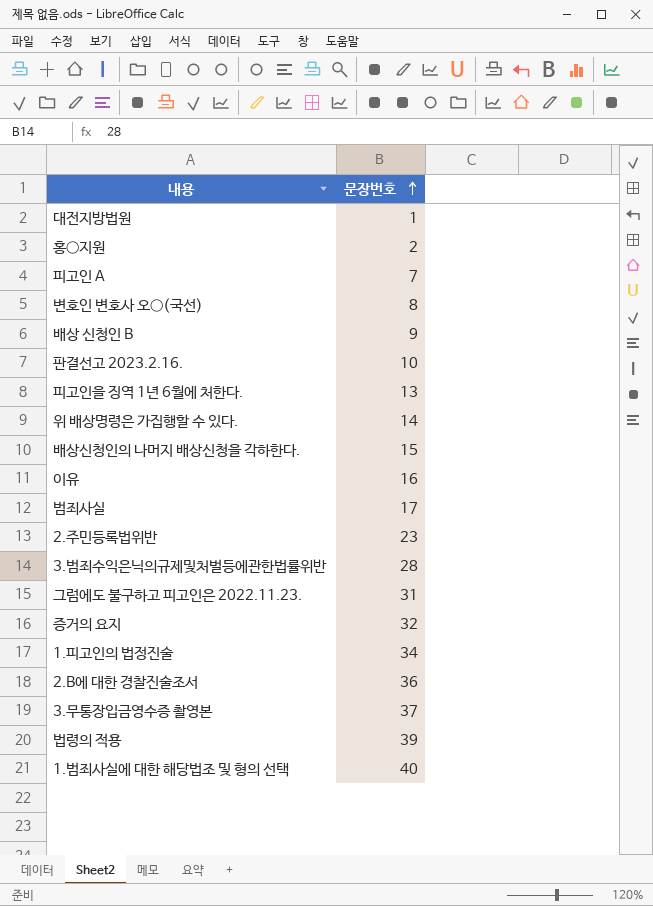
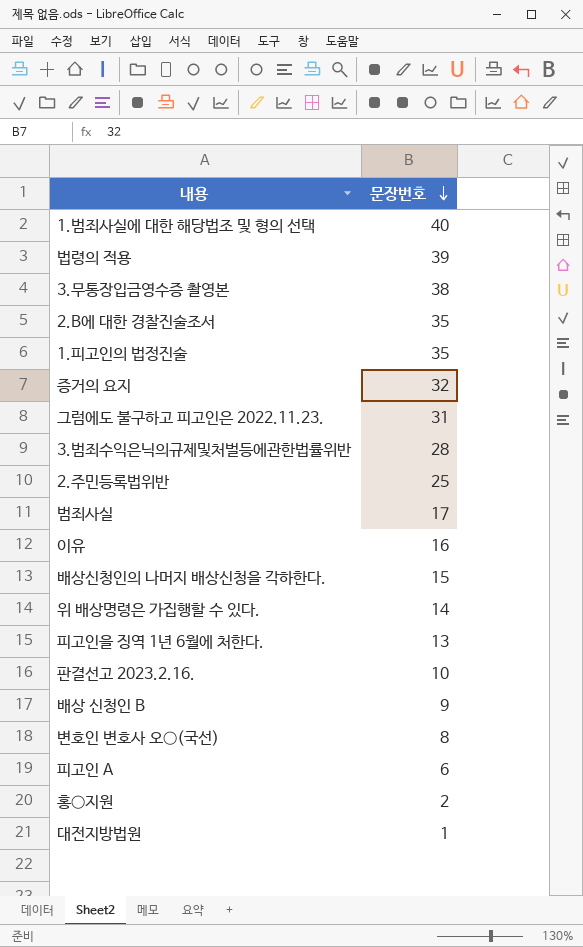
row order: 문장번호 ascending -> 문장번호 descending
3.무통장입금영수증 촬영본 | 문장번호: 37 -> 38
2.B에 대한 경찰진술조서 | 문장번호: 36 -> 35
1.피고인의 법정진술 | 문장번호: 34 -> 35
2.주민등록법위반 | 문장번호: 23 -> 25
피고인 A | 문장번호: 7 -> 6

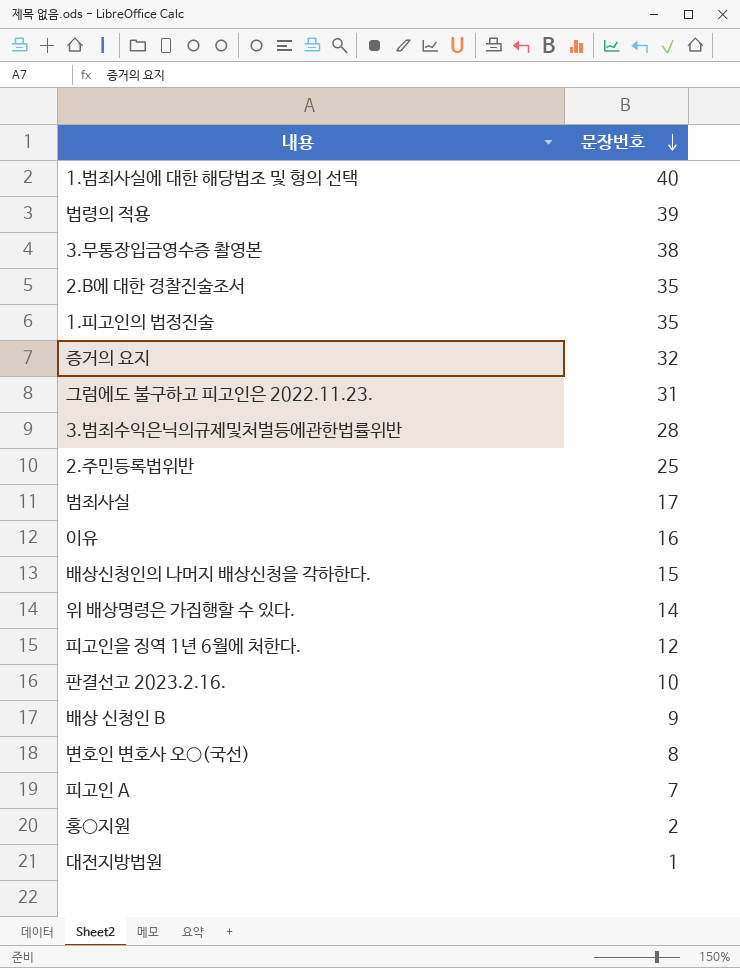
피고인을 징역 1년 6월에 처한다. | 문장번호: 13 -> 12
피고인 A | 문장번호: 6 -> 7

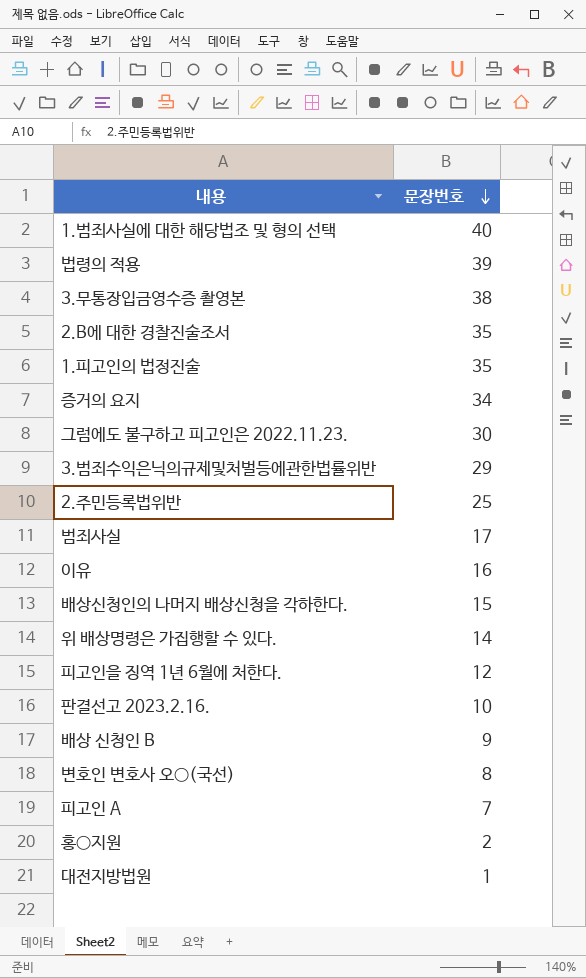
증거의 요지 | 문장번호: 32 -> 34
그럼에도 불구하고 피고인은 2022.11.23. | 문장번호: 31 -> 30
3.범죄수익은닉의규제및처벌등에관한법률위반 | 문장번호: 28 -> 29

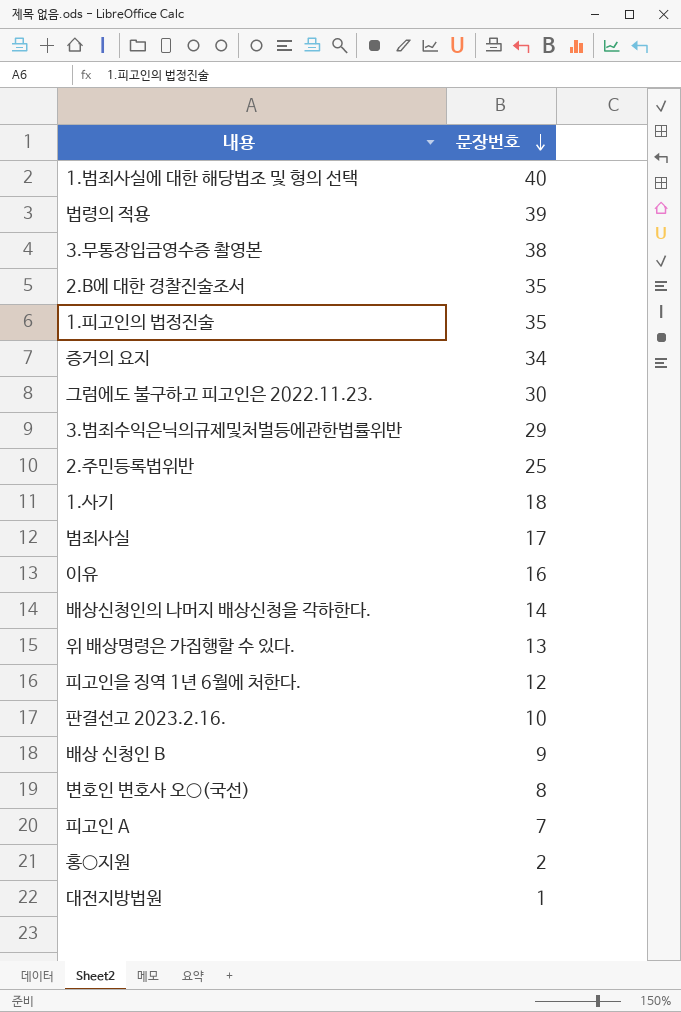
row 1.사기: none -> 18
배상신청인의 나머지 배상신청을 각하한다. | 문장번호: 15 -> 14
위 배상명령은 가집행할 수 있다. | 문장번호: 14 -> 13

